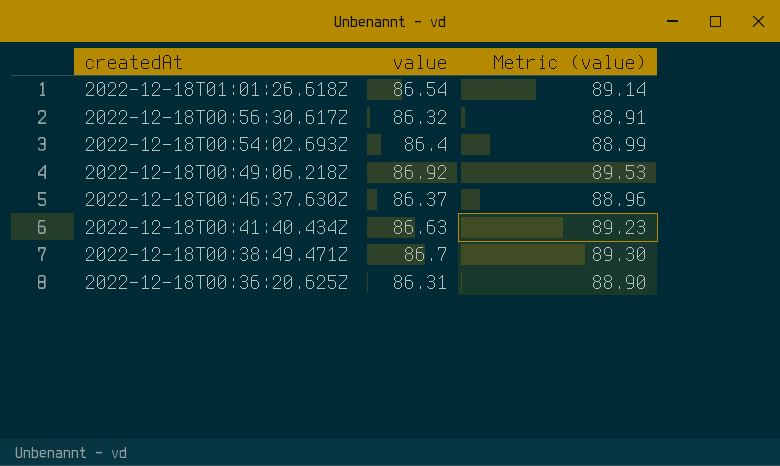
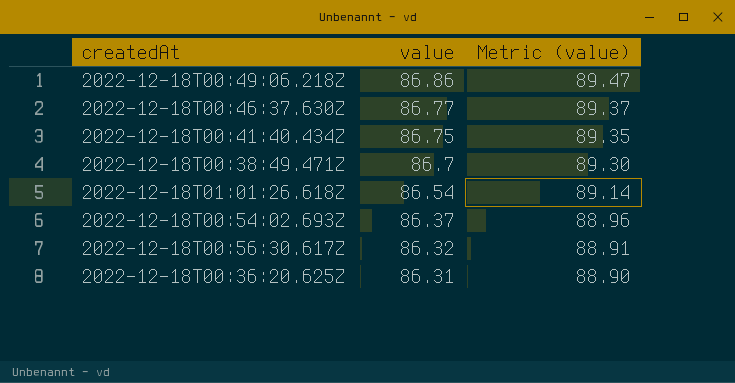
row order: createdAt descending -> value descending
2022-12-18T00:49:06.218Z | value: 86.92 -> 86.86
2022-12-18T00:49:06.218Z | Metric (value): 89.53 -> 89.47
2022-12-18T00:46:37.630Z | value: 86.37 -> 86.77
2022-12-18T00:46:37.630Z | Metric (value): 88.96 -> 89.37
2022-12-18T00:41:40.434Z | value: 86.63 -> 86.75
2022-12-18T00:41:40.434Z | Metric (value): 89.23 -> 89.35
2022-12-18T00:54:02.693Z | value: 86.4 -> 86.37
2022-12-18T00:54:02.693Z | Metric (value): 88.99 -> 88.96

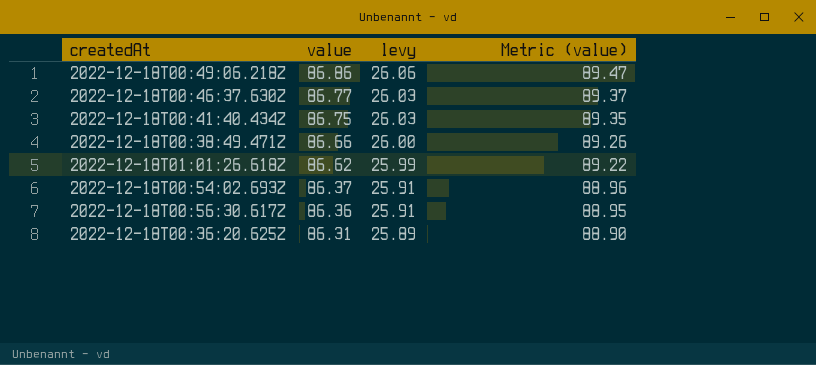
column levy | formula: none -> [value] * 0.3
2022-12-18T00:38:49.471Z | value: 86.7 -> 86.66
2022-12-18T00:38:49.471Z | Metric (value): 89.30 -> 89.26
2022-12-18T01:01:26.618Z | value: 86.54 -> 86.62
2022-12-18T01:01:26.618Z | Metric (value): 89.14 -> 89.22
2022-12-18T00:56:30.617Z | value: 86.32 -> 86.36
2022-12-18T00:56:30.617Z | Metric (value): 88.91 -> 88.95

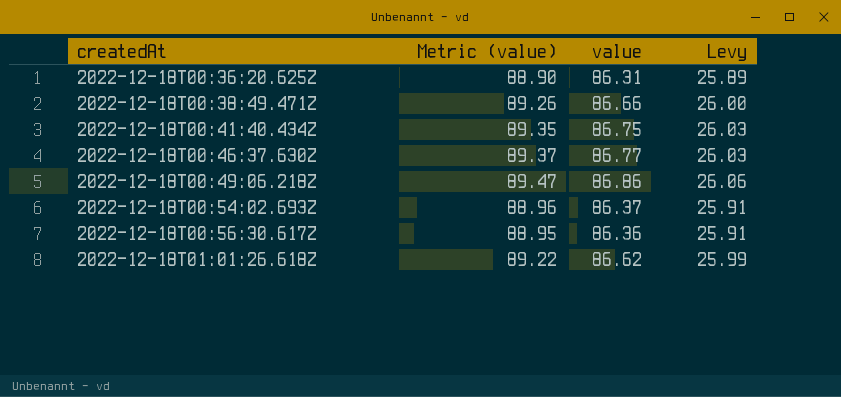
row order: value descending -> createdAt ascending
column Metric (value) | position: 4 -> 2
column name: levy -> Levy

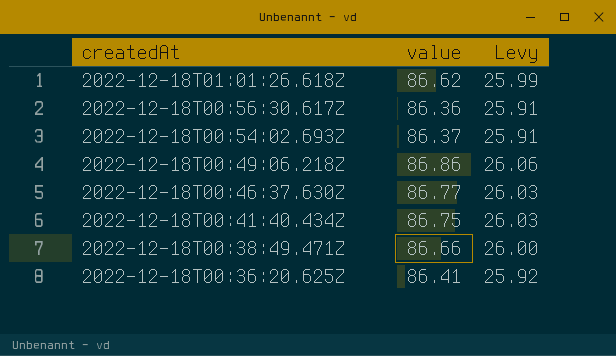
row order: createdAt ascending -> createdAt descending
column Metric (value) | formula: [value] * 1.03 -> none
2022-12-18T00:36:20.625Z | value: 86.31 -> 86.41
2022-12-18T00:36:20.625Z | Levy: 25.89 -> 25.92

